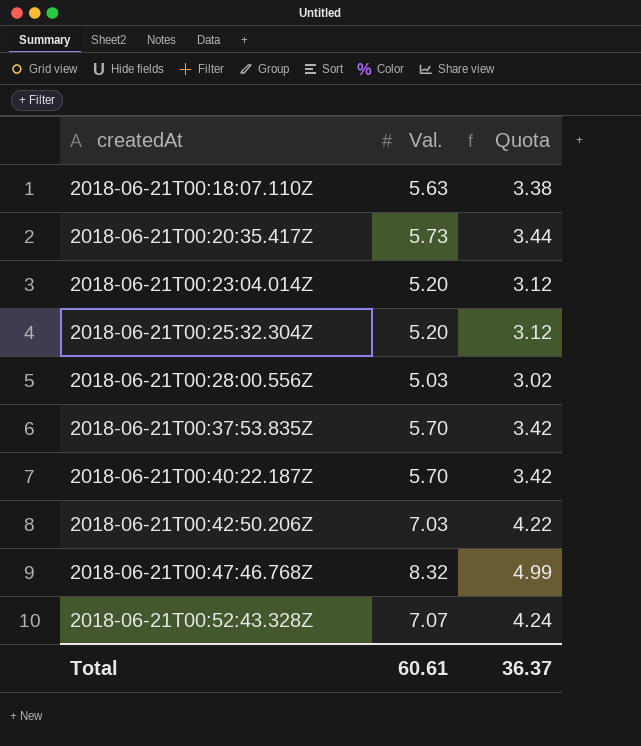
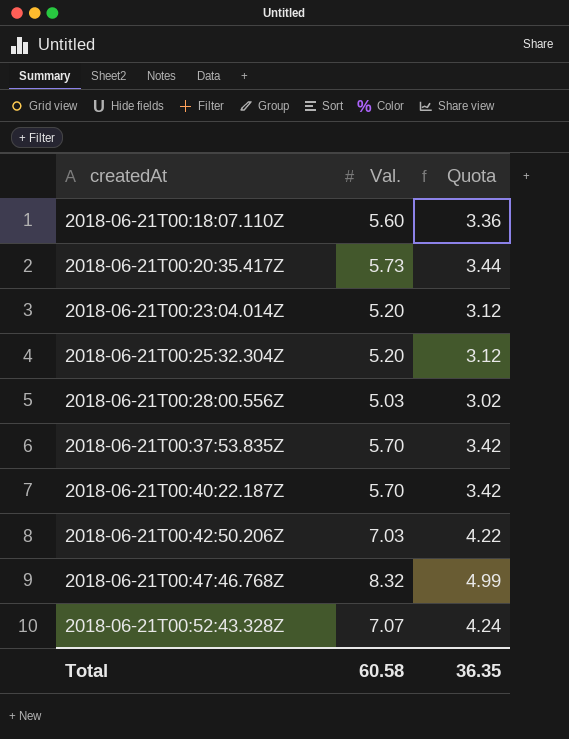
2018-06-21T00:18:07.110Z | Val.: 5.63 -> 5.60
2018-06-21T00:18:07.110Z | Quota: 3.38 -> 3.36
Total | Val.: 60.61 -> 60.58
Total | Quota: 36.37 -> 36.35

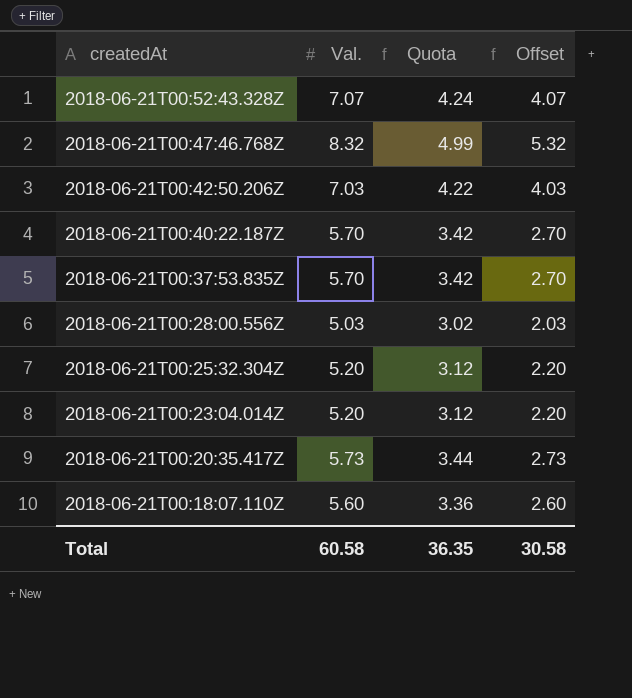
row order: createdAt ascending -> createdAt descending
column Offset | formula: none -> [Val.] - 3

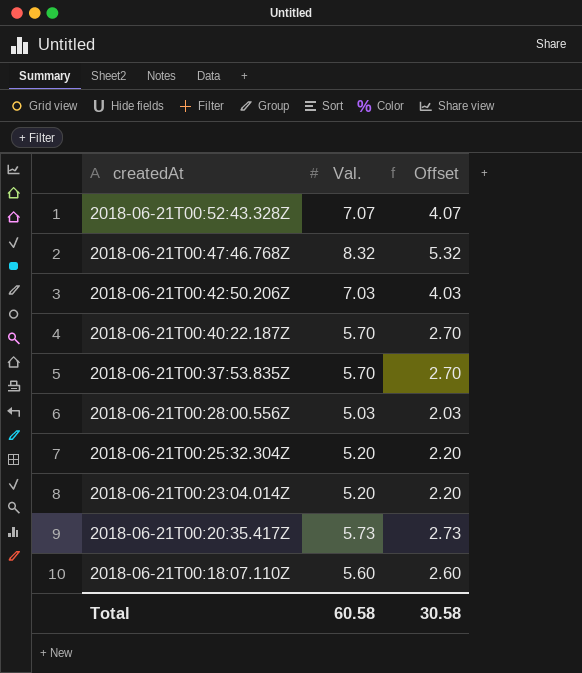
column Quota | formula: [Val.] * 0.6 -> none

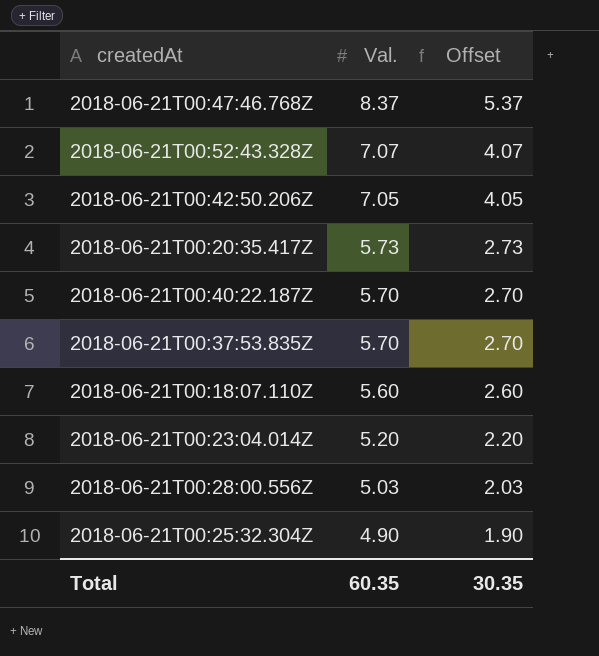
row order: createdAt descending -> Val. descending
2018-06-21T00:47:46.768Z | Val.: 8.32 -> 8.37
2018-06-21T00:47:46.768Z | Offset: 5.32 -> 5.37
2018-06-21T00:42:50.206Z | Val.: 7.03 -> 7.05
2018-06-21T00:42:50.206Z | Offset: 4.03 -> 4.05
2018-06-21T00:25:32.304Z | Val.: 5.20 -> 4.90
2018-06-21T00:25:32.304Z | Offset: 2.20 -> 1.90
Total | Val.: 60.58 -> 60.35
Total | Offset: 30.58 -> 30.35

